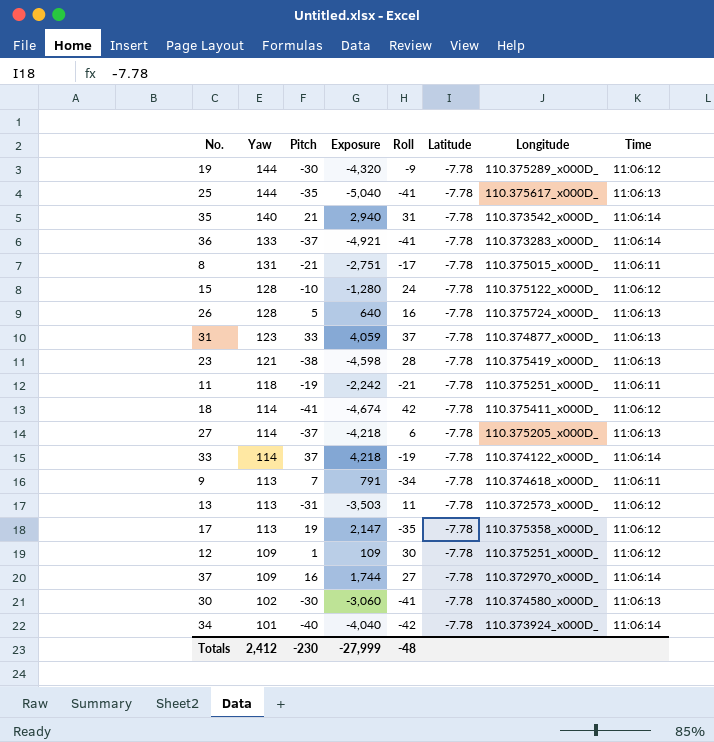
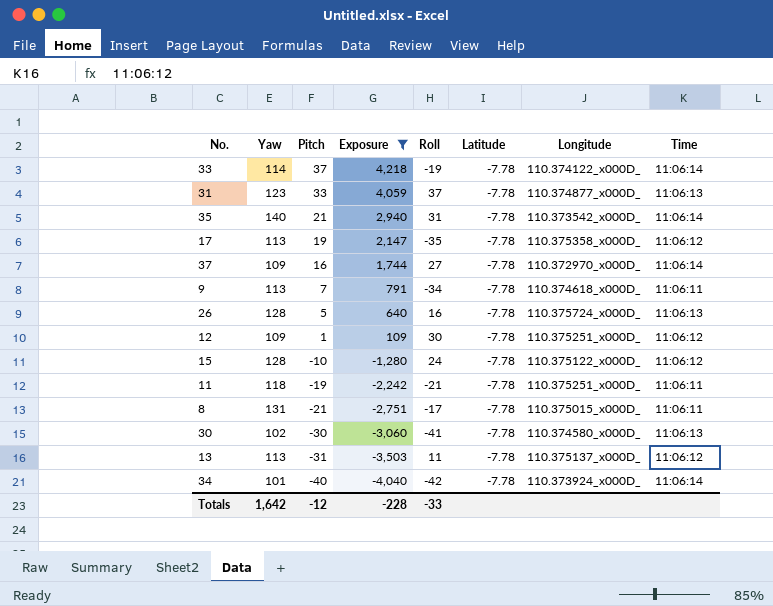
filter: none -> Exposure >= -4,040
row order: Yaw descending -> Pitch descending
13 | Longitude: 110.372573_x000D_ -> 110.375137_x000D_
Totals | Yaw: 2,412 -> 1,642
Totals | Pitch: -230 -> -12
Totals | Exposure: -27,999 -> -228
Totals | Roll: -48 -> -33

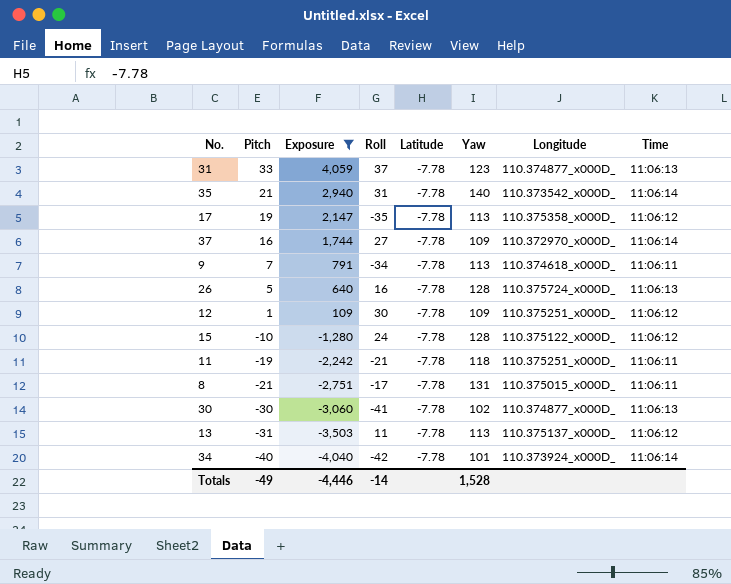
column Yaw | position: 2 -> 6
row 33: 114 | 37 | 4,218 | -19 | -7.78 | 110.374122_x000D_ | 11:06:14 -> none
30 | Longitude: 110.374580_x000D_ -> 110.374877_x000D_
Totals | Pitch: -12 -> -49
Totals | Exposure: -228 -> -4,446
Totals | Roll: -33 -> -14
Totals | Yaw: 1,642 -> 1,528

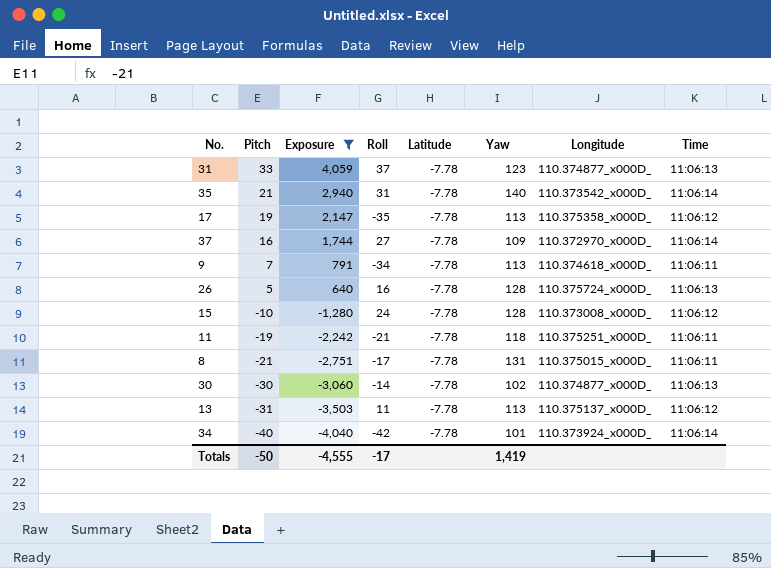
row 12: 1 | 109 | 30 | -7.78 | 109 | 110.375251_x000D_ | 11:06:12 -> none
15 | Longitude: 110.375122_x000D_ -> 110.373008_x000D_
30 | Roll: -41 -> -14
Totals | Pitch: -49 -> -50
Totals | Exposure: -4,446 -> -4,555
Totals | Roll: -14 -> -17
Totals | Yaw: 1,528 -> 1,419

